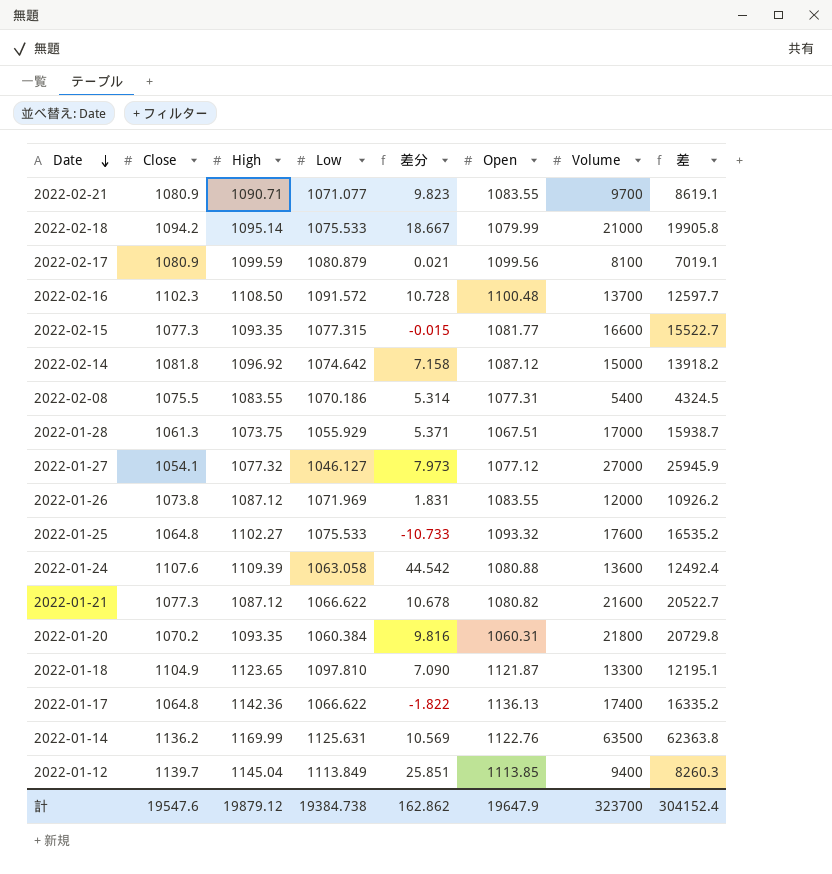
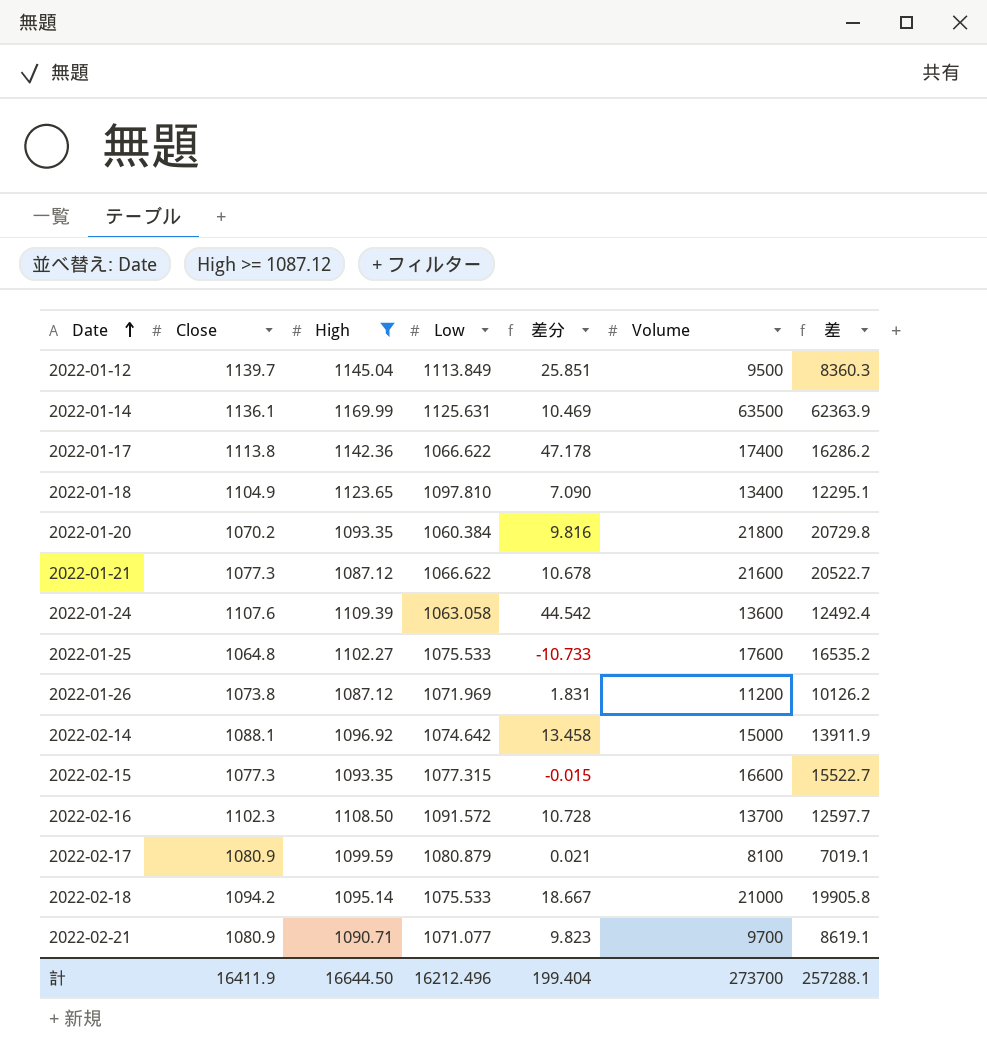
filter: none -> High >= 1087.12
row order: Date descending -> Date ascending
column Open | position: 6 -> none
2022-01-12 | Volume: 9400 -> 9500
2022-01-12 | 差: 8260.3 -> 8360.3
2022-01-14 | Close: 1136.2 -> 1136.1
2022-01-14 | 差分: 10.569 -> 10.469
2022-01-14 | 差: 62363.8 -> 62363.9
2022-01-17 | Close: 1064.8 -> 1113.8
2022-01-17 | 差分: -1.822 -> 47.178
2022-01-17 | 差: 16335.2 -> 16286.2
2022-01-18 | Volume: 13300 -> 13400
2022-01-18 | 差: 12195.1 -> 12295.1
2022-01-26 | Volume: 12000 -> 11200
2022-01-26 | 差: 10926.2 -> 10126.2
2022-02-14 | Close: 1081.8 -> 1088.1
2022-02-14 | 差分: 7.158 -> 13.458
2022-02-14 | 差: 13918.2 -> 13911.9
計 | Close: 19547.6 -> 16411.9
計 | High: 19879.12 -> 16644.50
計 | Low: 19384.738 -> 16212.496
計 | 差分: 162.862 -> 199.404
計 | Volume: 323700 -> 273700
計 | 差: 304152.4 -> 257288.1

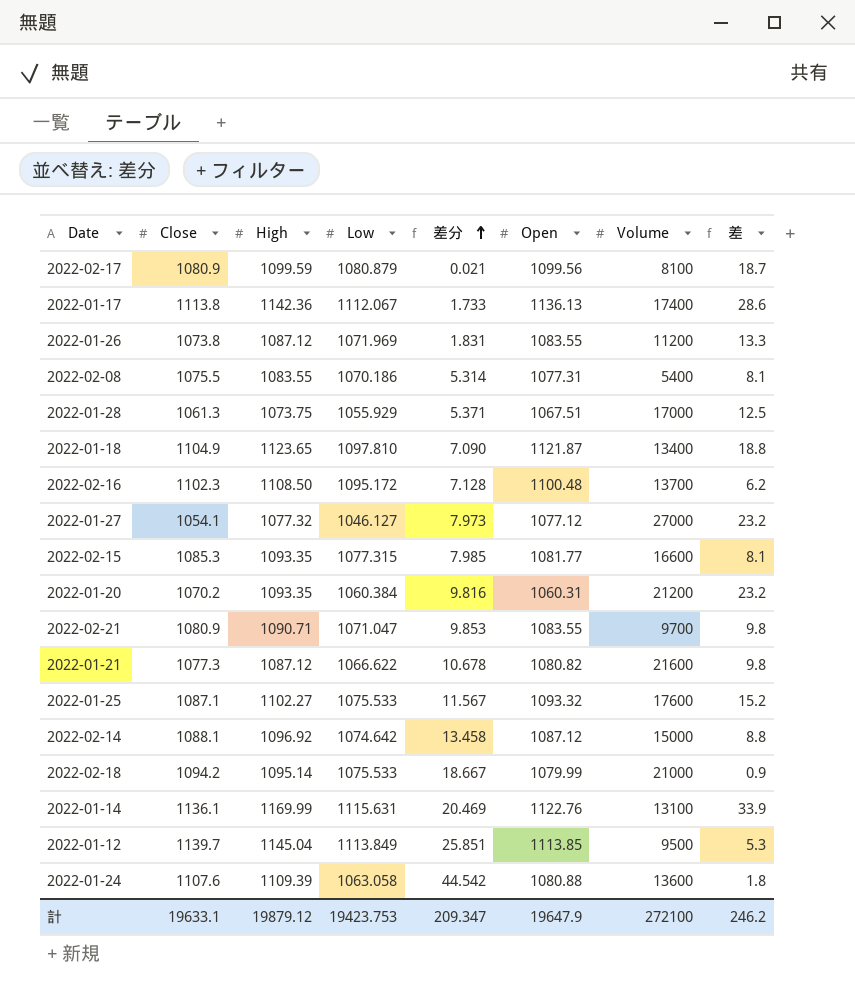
filter: High >= 1087.12 -> none
row order: Date ascending -> 差分 ascending
column Open | position: none -> 6
column 差 | formula: [Volume] - [Close] -> [High] - [Close]
2022-01-17 | Low: 1066.622 -> 1112.067
2022-01-17 | 差分: 47.178 -> 1.733
2022-02-16 | Low: 1091.572 -> 1095.172
2022-02-16 | 差分: 10.728 -> 7.128
2022-02-15 | Close: 1077.3 -> 1085.3
2022-02-15 | 差分: -0.015 -> 7.985
2022-01-20 | Volume: 21800 -> 21200
2022-02-21 | Low: 1071.077 -> 1071.047
2022-02-21 | 差分: 9.823 -> 9.853
2022-01-25 | Close: 1064.8 -> 1087.1
2022-01-25 | 差分: -10.733 -> 11.567
2022-01-14 | Low: 1125.631 -> 1115.631
2022-01-14 | 差分: 10.469 -> 20.469
2022-01-14 | Volume: 63500 -> 13100
計 | Close: 16411.9 -> 19633.1
計 | High: 16644.50 -> 19879.12
計 | Low: 16212.496 -> 19423.753
計 | 差分: 199.404 -> 209.347
計 | Volume: 273700 -> 272100
計 | 差: 257288.1 -> 246.2

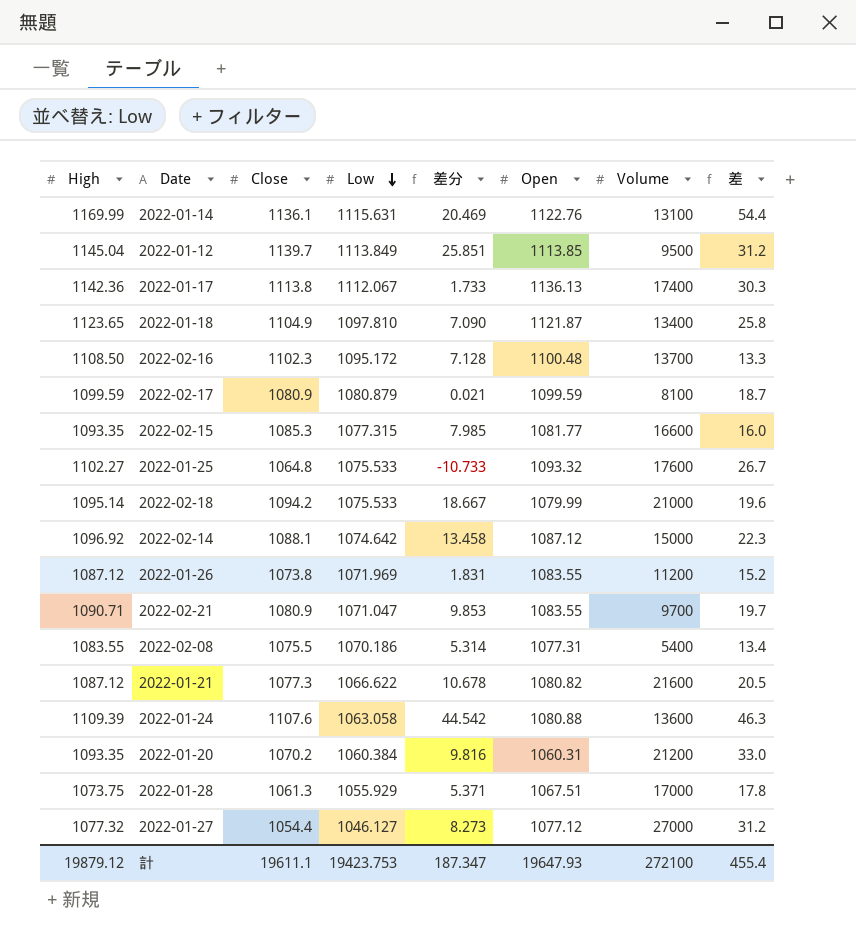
row order: 差分 ascending -> Low descending
column High | position: 3 -> 1
column 差 | formula: [High] - [Close] -> [High] - [Low]
2022-02-17 | Open: 1099.56 -> 1099.59
2022-01-25 | Close: 1087.1 -> 1064.8
2022-01-25 | 差分: 11.567 -> -10.733
2022-01-27 | Close: 1054.1 -> 1054.4
2022-01-27 | 差分: 7.973 -> 8.273
計 | Close: 19633.1 -> 19611.1
計 | 差分: 209.347 -> 187.347
計 | Open: 19647.9 -> 19647.93
計 | 差: 246.2 -> 455.4

